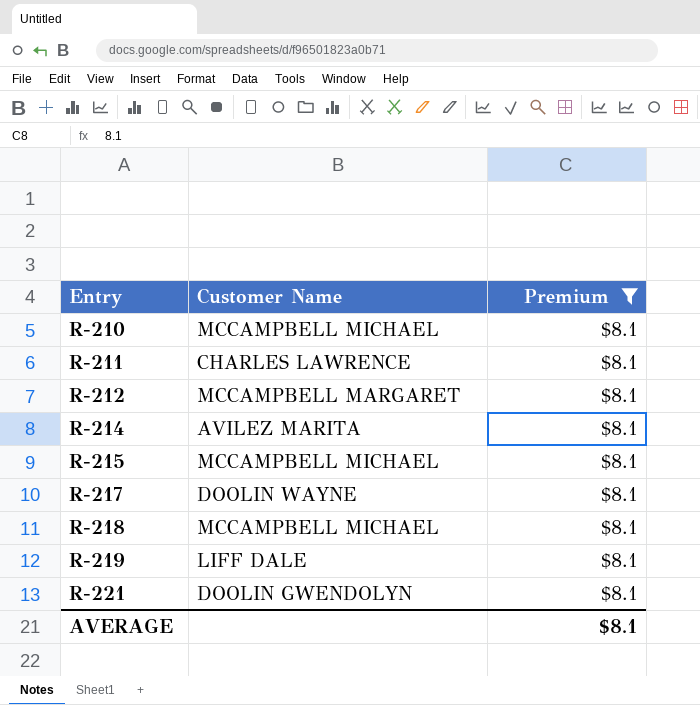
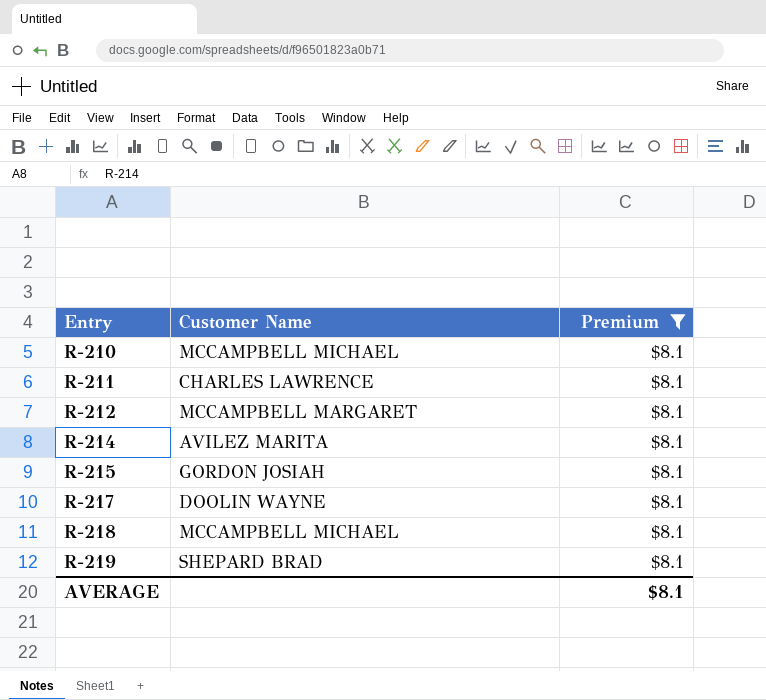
row R-221: DOOLIN GWENDOLYN | $8.1 -> none
R-215 | Customer Name: MCCAMPBELL MICHAEL -> GORDON JOSIAH
R-219 | Customer Name: LIFF DALE -> SHEPARD BRAD

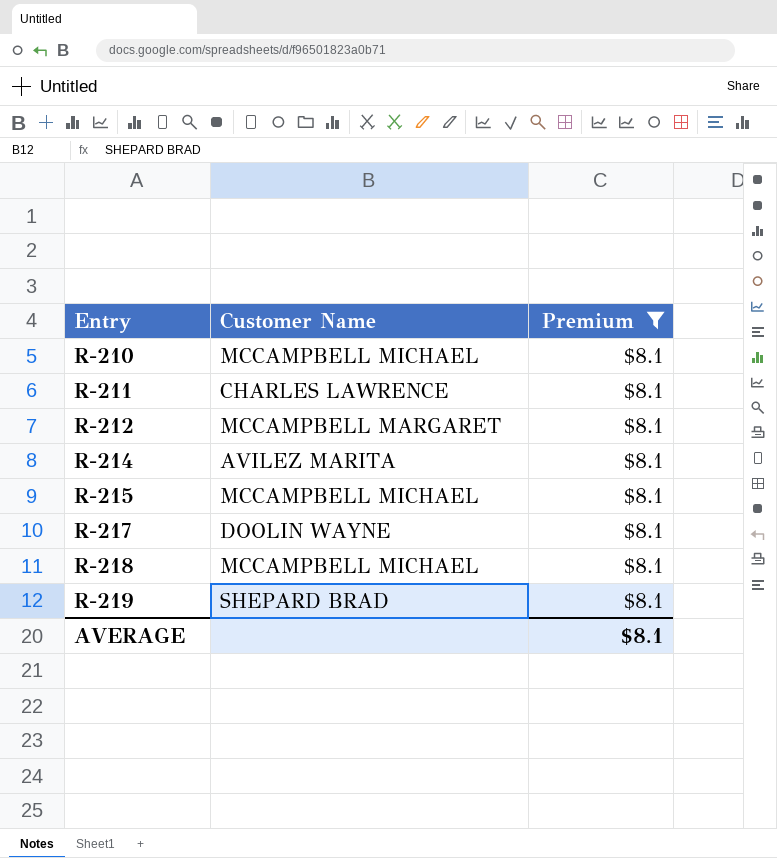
R-215 | Customer Name: GORDON JOSIAH -> MCCAMPBELL MICHAEL

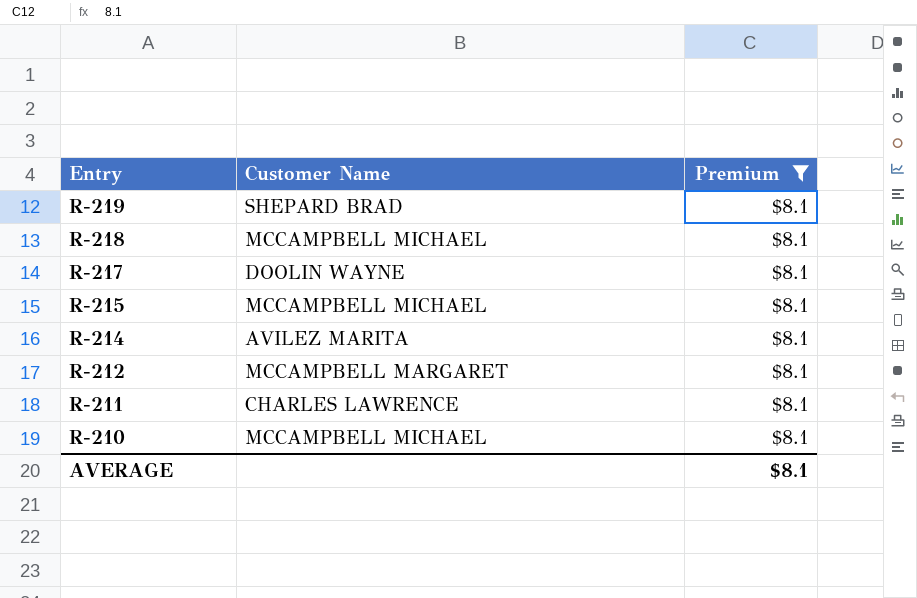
row order: Entry ascending -> Entry descending

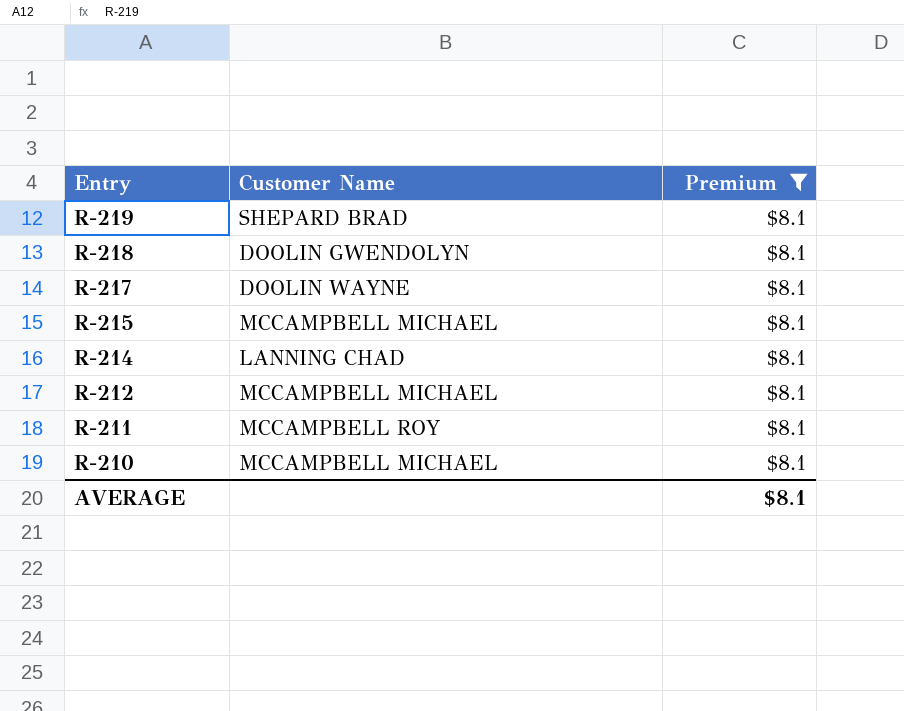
R-218 | Customer Name: MCCAMPBELL MICHAEL -> DOOLIN GWENDOLYN
R-214 | Customer Name: AVILEZ MARITA -> LANNING CHAD
R-212 | Customer Name: MCCAMPBELL MARGARET -> MCCAMPBELL MICHAEL
R-211 | Customer Name: CHARLES LAWRENCE -> MCCAMPBELL ROY

